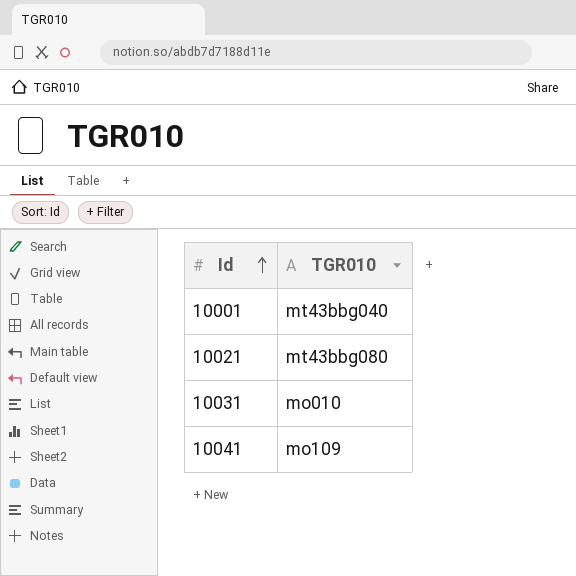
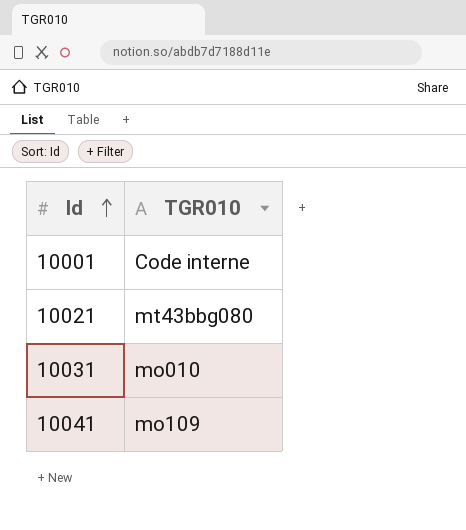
10001 | TGR010: mt43bbg040 -> Code interne

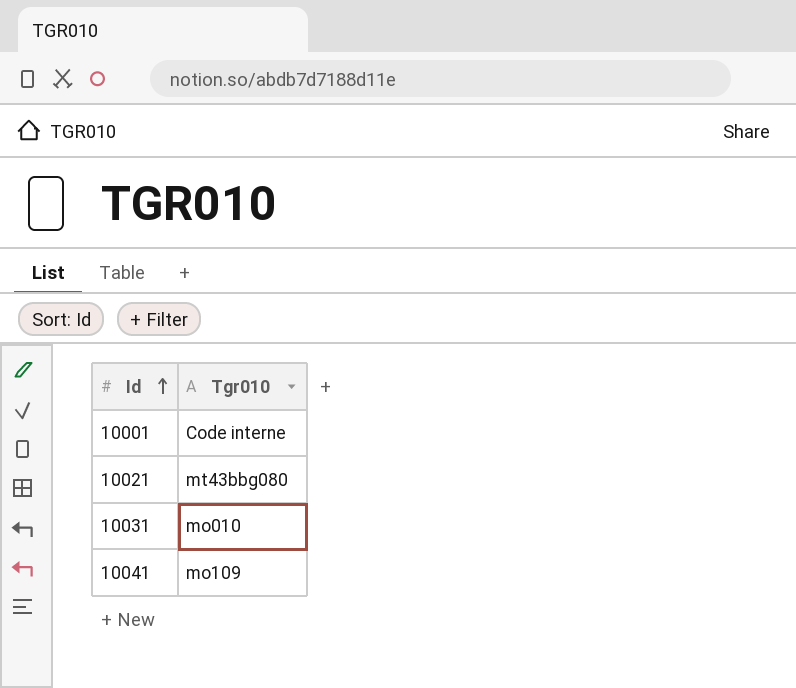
column name: TGR010 -> Tgr010

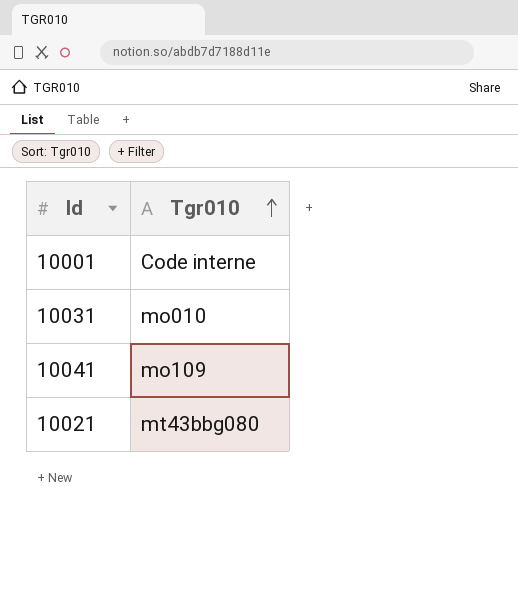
row order: Id ascending -> Tgr010 ascending

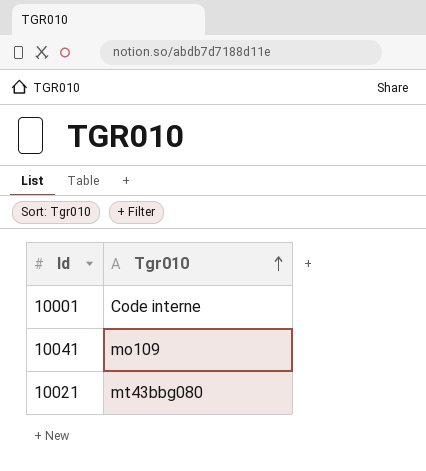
row 10031: mo010 -> none

